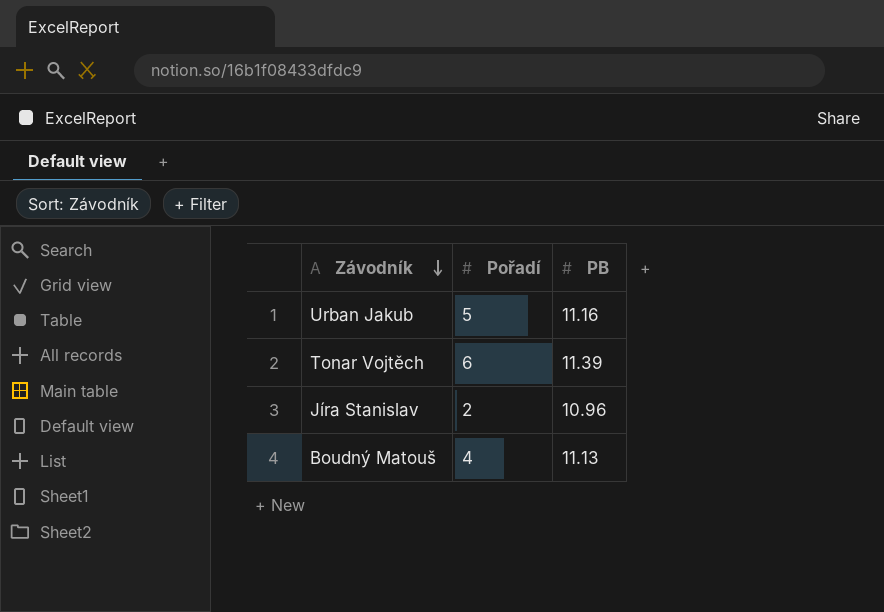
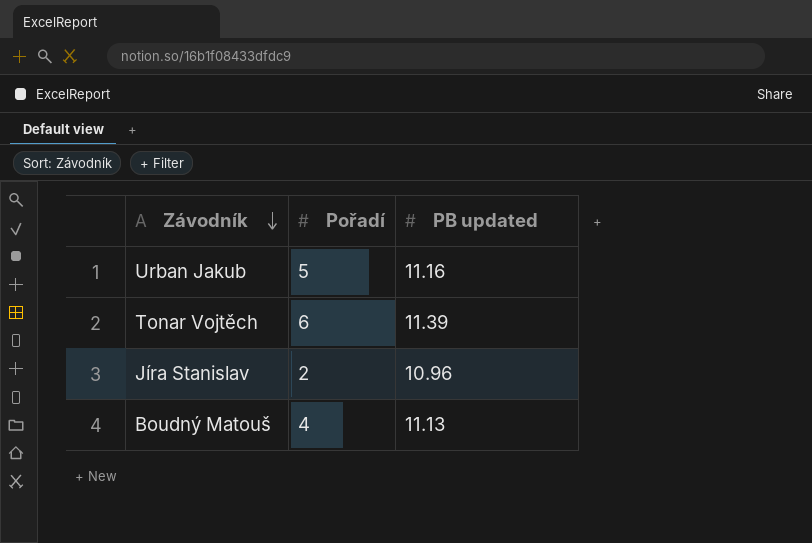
column name: PB -> PB updated

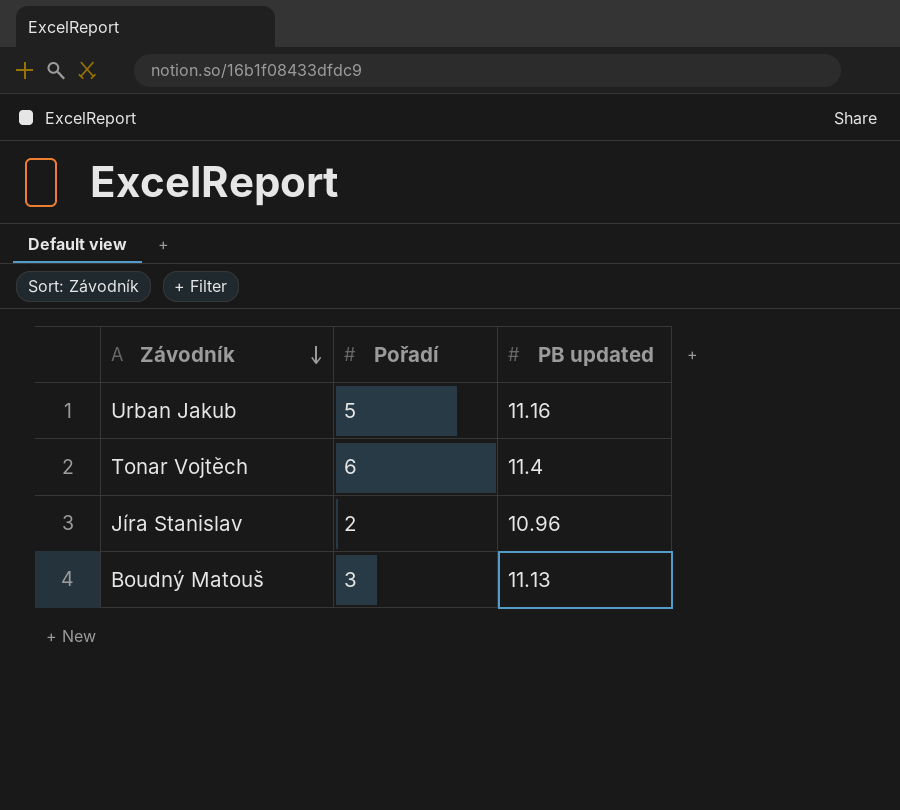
Tonar Vojtěch | PB updated: 11.39 -> 11.4
Boudný Matouš | Pořadí: 4 -> 3

